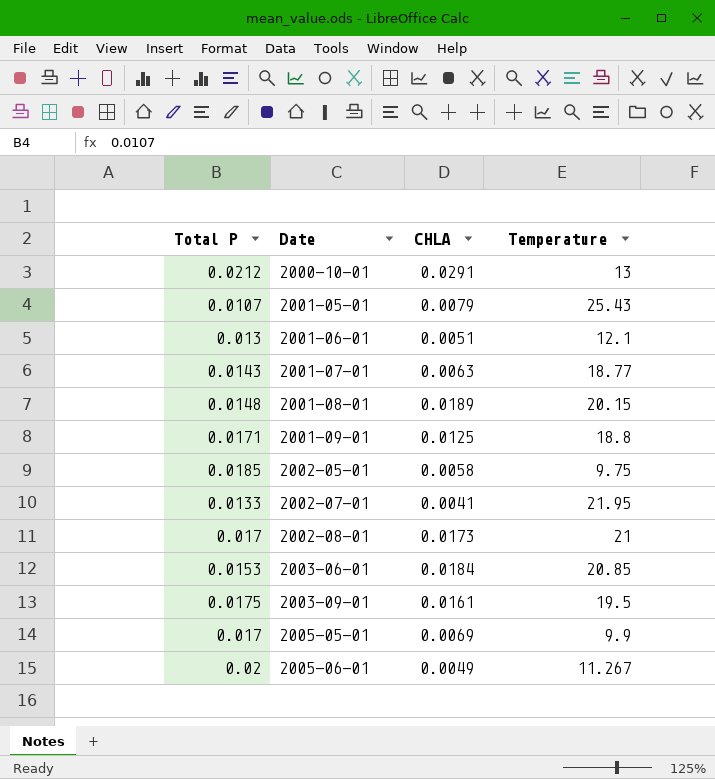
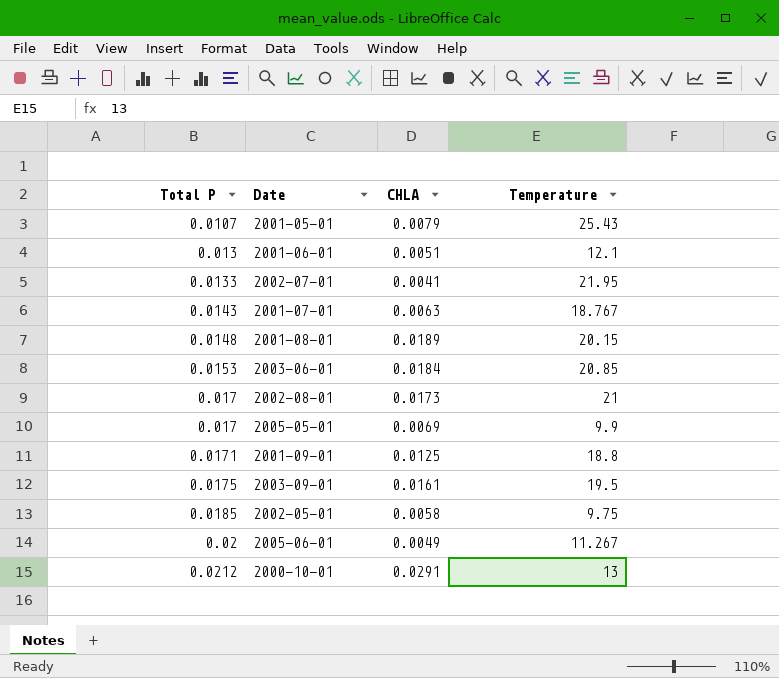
row order: Date ascending -> Total P ascending
2001-07-01 | Temperature: 18.77 -> 18.767

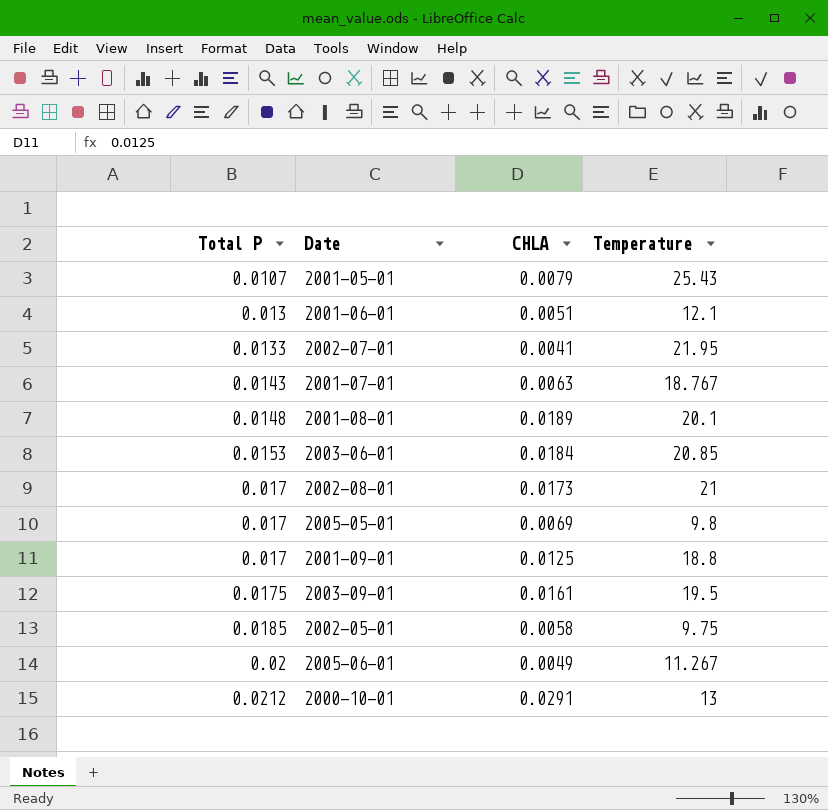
2001-08-01 | Temperature: 20.15 -> 20.1
2005-05-01 | Temperature: 9.9 -> 9.8
2001-09-01 | Total P: 0.0171 -> 0.017

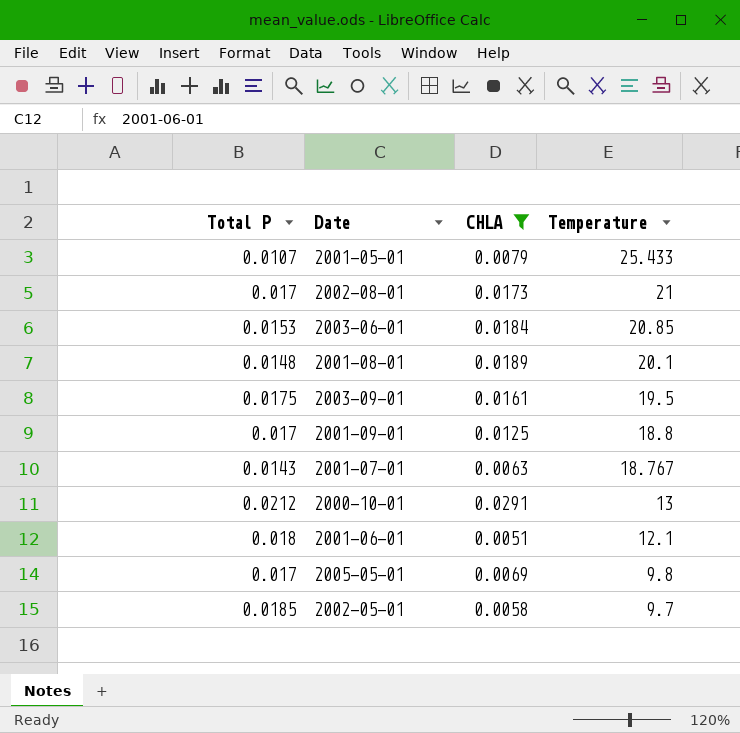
filter: none -> CHLA >= 0.0051
row order: Total P ascending -> Temperature descending
2001-05-01 | Temperature: 25.43 -> 25.433
2001-06-01 | Total P: 0.013 -> 0.018
2002-05-01 | Temperature: 9.75 -> 9.7

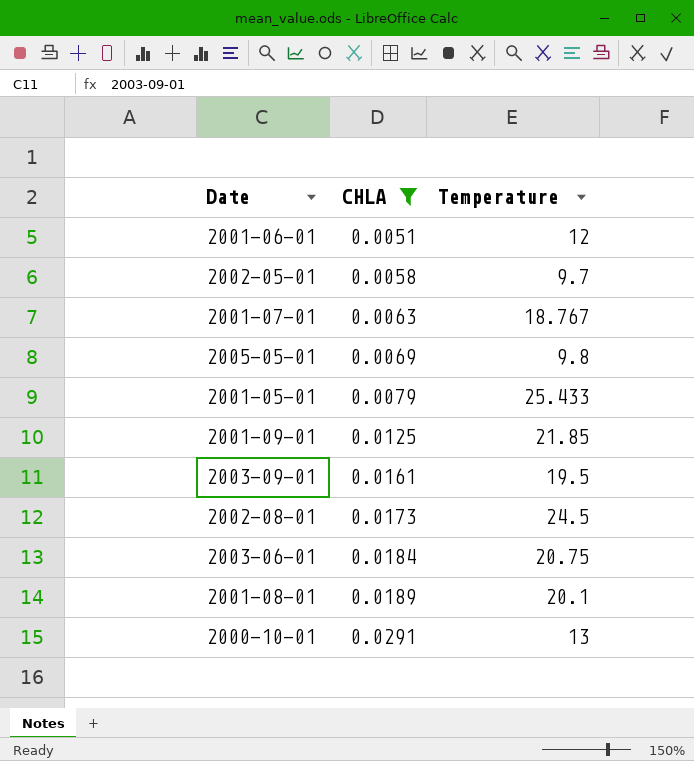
row order: Temperature descending -> CHLA ascending
column Total P | position: 1 -> none
2001-06-01 | Temperature: 12.1 -> 12
2001-09-01 | Temperature: 18.8 -> 21.85
2002-08-01 | Temperature: 21 -> 24.5
2003-06-01 | Temperature: 20.85 -> 20.75

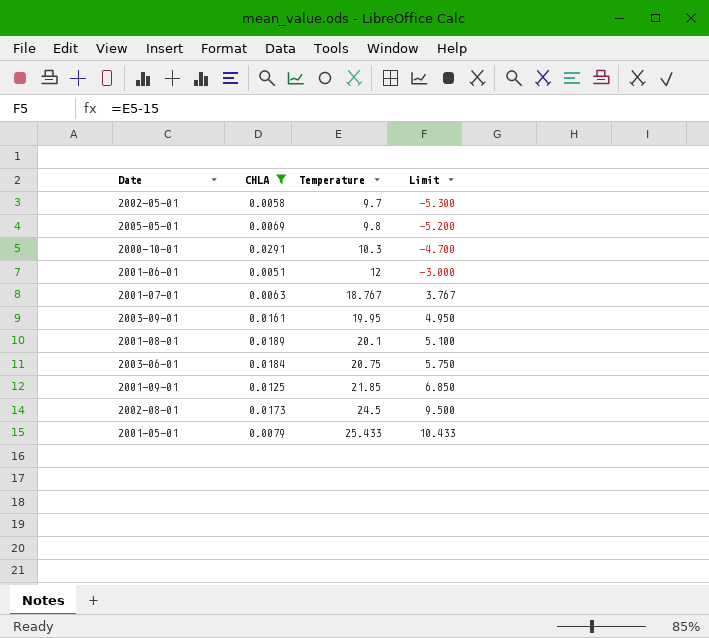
row order: CHLA ascending -> Temperature ascending
column Limit | formula: none -> [Temperature] - 15
2000-10-01 | Temperature: 13 -> 10.3
2003-09-01 | Temperature: 19.5 -> 19.95

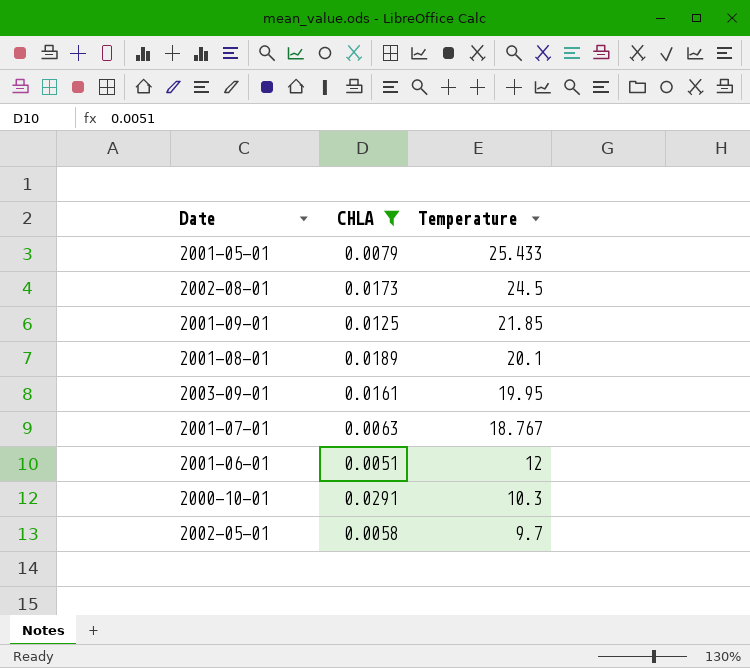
row order: Temperature ascending -> Temperature descending
column Limit | formula: [Temperature] - 15 -> none
row 2005-05-01: 0.0069 | 9.8 | -5.200 -> none
row 2003-06-01: 0.0184 | 20.75 | 5.750 -> none

